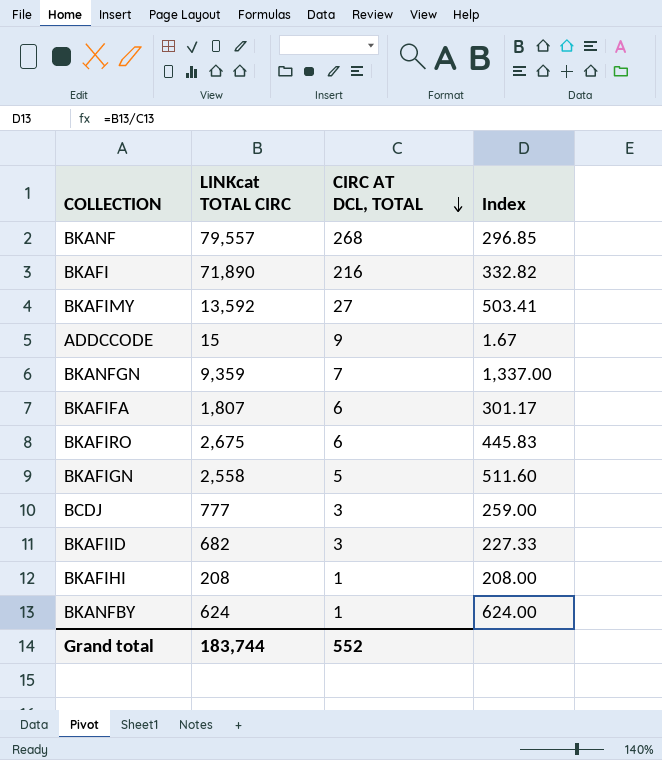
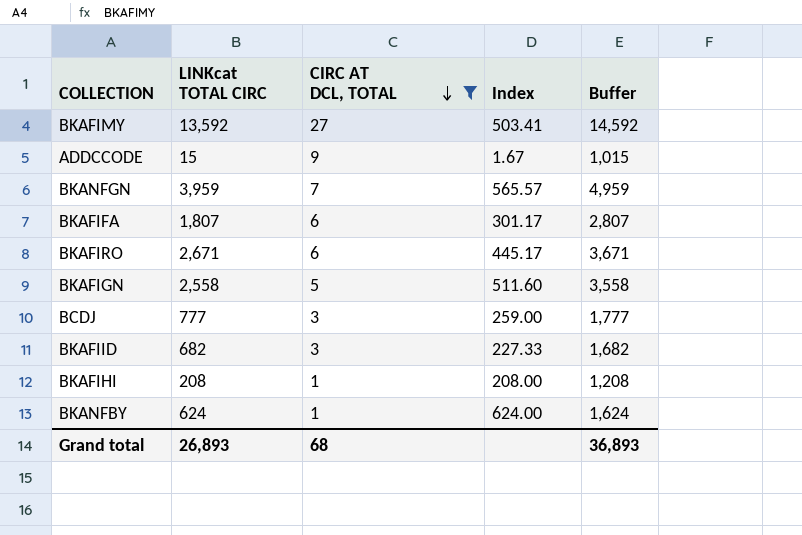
filter: none -> CIRC AT DCL, TOTAL <= 27
column Buffer | formula: none -> [LINKcat TOTAL CIRC] + 1000
BKANFGN | LINKcat TOTAL CIRC: 9,359 -> 3,959
BKANFGN | Index: 1,337.00 -> 565.57
BKAFIRO | LINKcat TOTAL CIRC: 2,675 -> 2,671
BKAFIRO | Index: 445.83 -> 445.17
Grand total | LINKcat TOTAL CIRC: 183,744 -> 26,893
Grand total | CIRC AT DCL, TOTAL: 552 -> 68

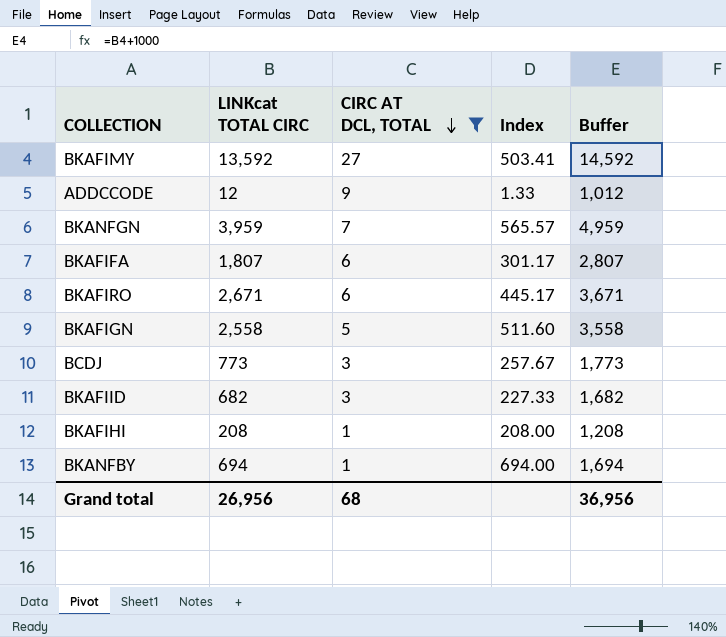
ADDCCODE | LINKcat TOTAL CIRC: 15 -> 12
ADDCCODE | Index: 1.67 -> 1.33
ADDCCODE | Buffer: 1,015 -> 1,012
BCDJ | LINKcat TOTAL CIRC: 777 -> 773
BCDJ | Index: 259.00 -> 257.67
BCDJ | Buffer: 1,777 -> 1,773
BKANFBY | LINKcat TOTAL CIRC: 624 -> 694
BKANFBY | Index: 624.00 -> 694.00
BKANFBY | Buffer: 1,624 -> 1,694
Grand total | LINKcat TOTAL CIRC: 26,893 -> 26,956
Grand total | Buffer: 36,893 -> 36,956

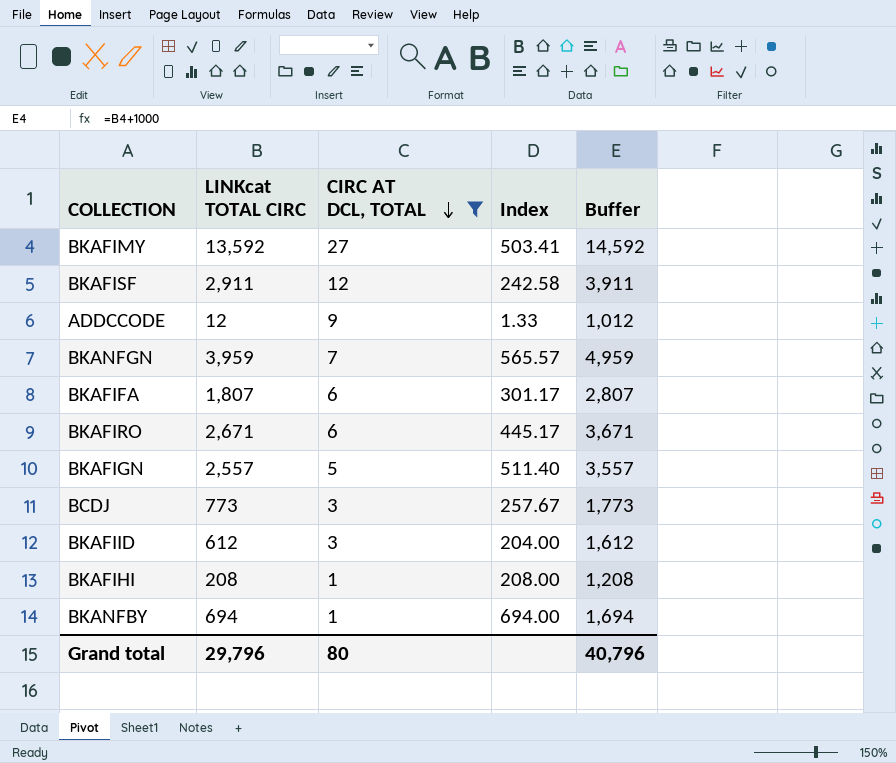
row BKAFISF: none -> 2,911 | 12 | 242.58 | 3,911
BKAFIGN | LINKcat TOTAL CIRC: 2,558 -> 2,557
BKAFIGN | Index: 511.60 -> 511.40
BKAFIGN | Buffer: 3,558 -> 3,557
BKAFIID | LINKcat TOTAL CIRC: 682 -> 612
BKAFIID | Index: 227.33 -> 204.00
BKAFIID | Buffer: 1,682 -> 1,612
Grand total | LINKcat TOTAL CIRC: 26,956 -> 29,796
Grand total | CIRC AT DCL, TOTAL: 68 -> 80
Grand total | Buffer: 36,956 -> 40,796

